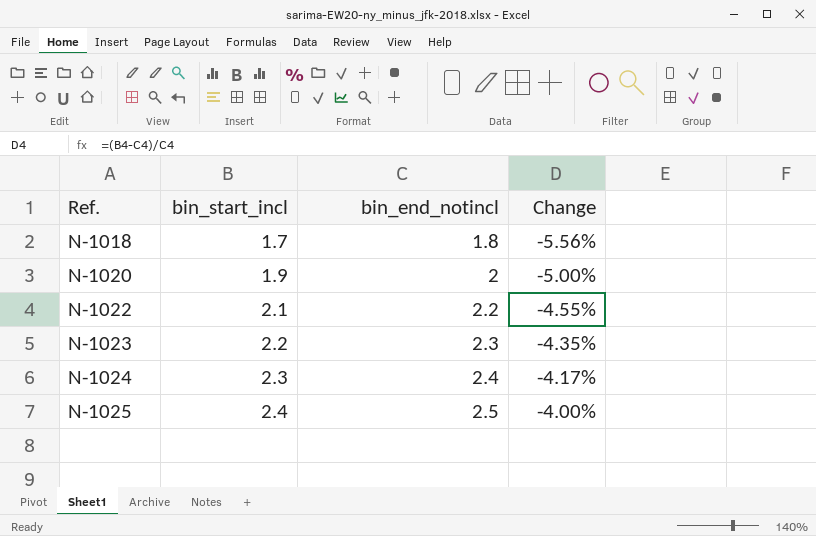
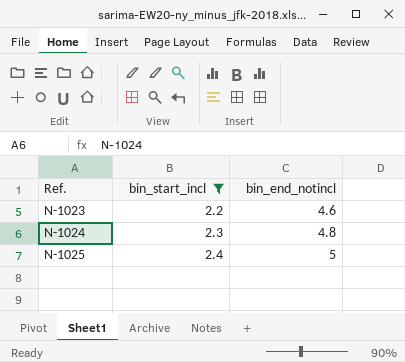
filter: none -> bin_start_incl >= 2.2
column Change | formula: ([bin_start_incl] - [bin_end_notincl]) / [bin_end_notincl] -> none
N-1023 | bin_end_notincl: 2.3 -> 4.6
N-1024 | bin_end_notincl: 2.4 -> 4.8
N-1025 | bin_end_notincl: 2.5 -> 5

